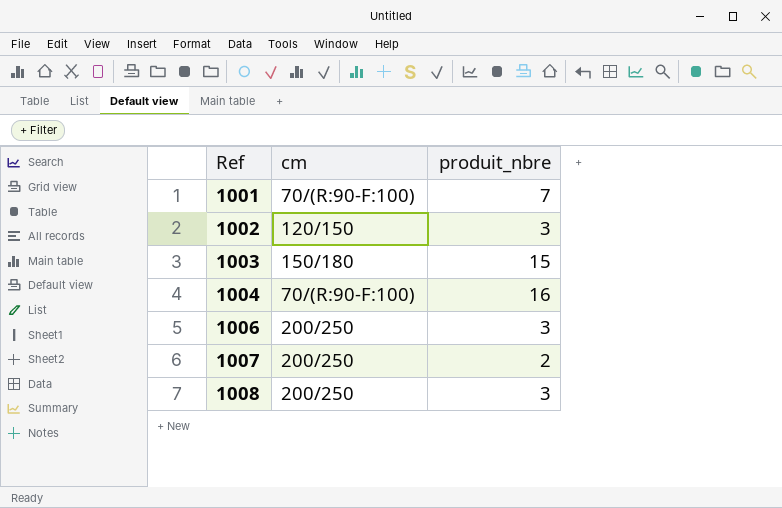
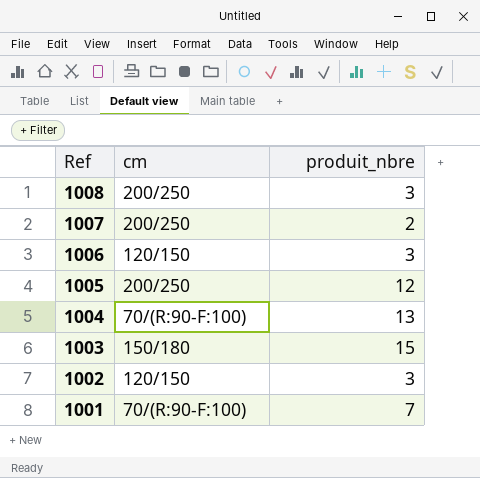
row order: Ref ascending -> Ref descending
1006 | cm: 200/250 -> 120/150
row 1005: none -> 200/250 | 12
1004 | produit_nbre: 16 -> 13

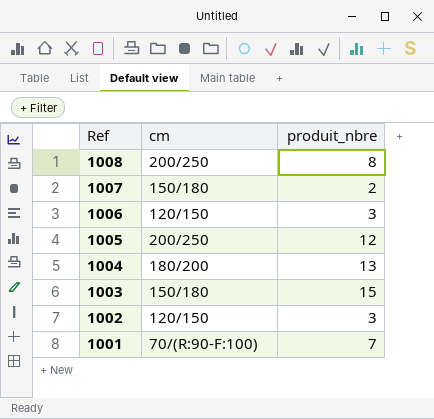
1008 | produit_nbre: 3 -> 8
1007 | cm: 200/250 -> 150/180
1004 | cm: 70/(R:90-F:100) -> 180/200

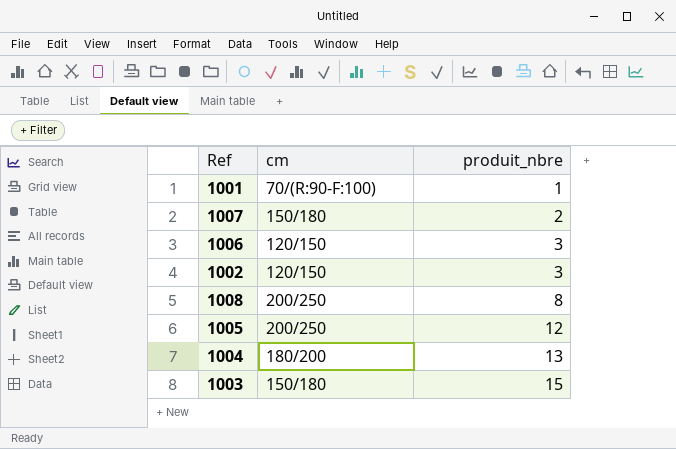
row order: Ref descending -> produit_nbre ascending
1001 | produit_nbre: 7 -> 1

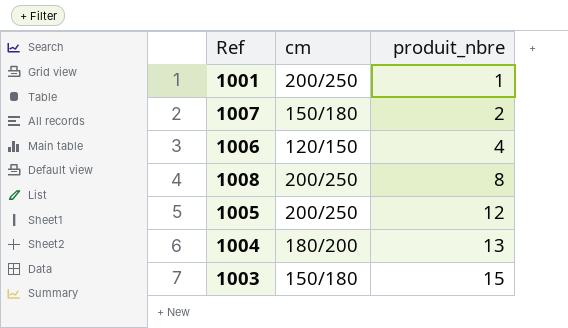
row 1002: 120/150 | 3 -> none
1001 | cm: 70/(R:90-F:100) -> 200/250
1006 | produit_nbre: 3 -> 4

